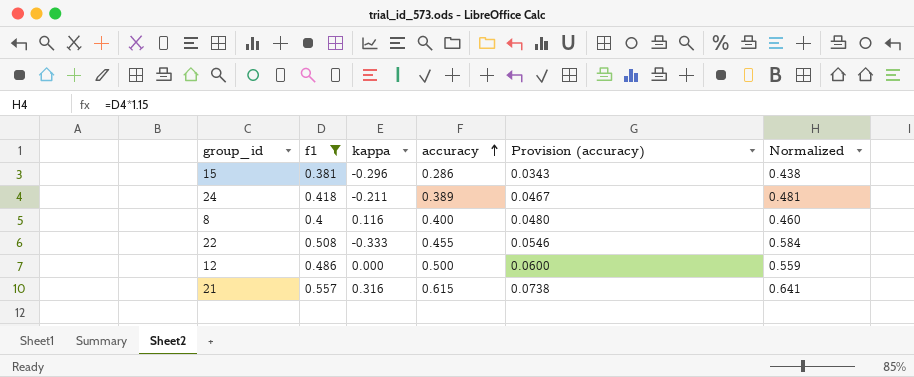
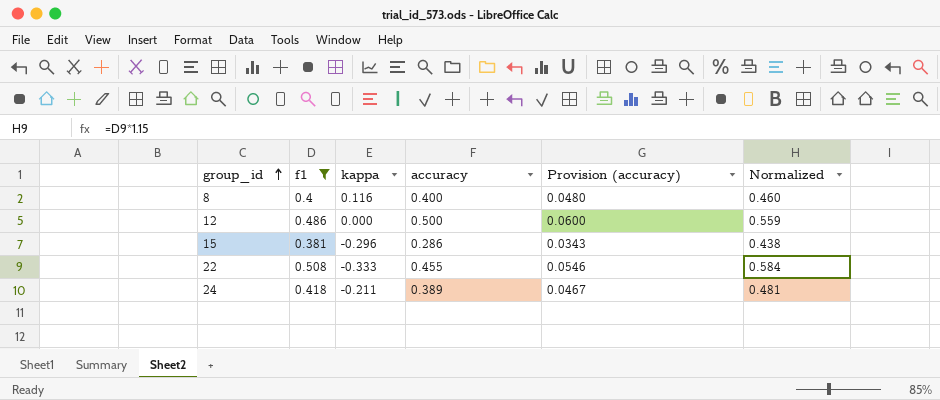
row order: accuracy ascending -> group_id ascending
row 21: 0.557 | 0.316 | 0.615 | 0.0738 | 0.641 -> none

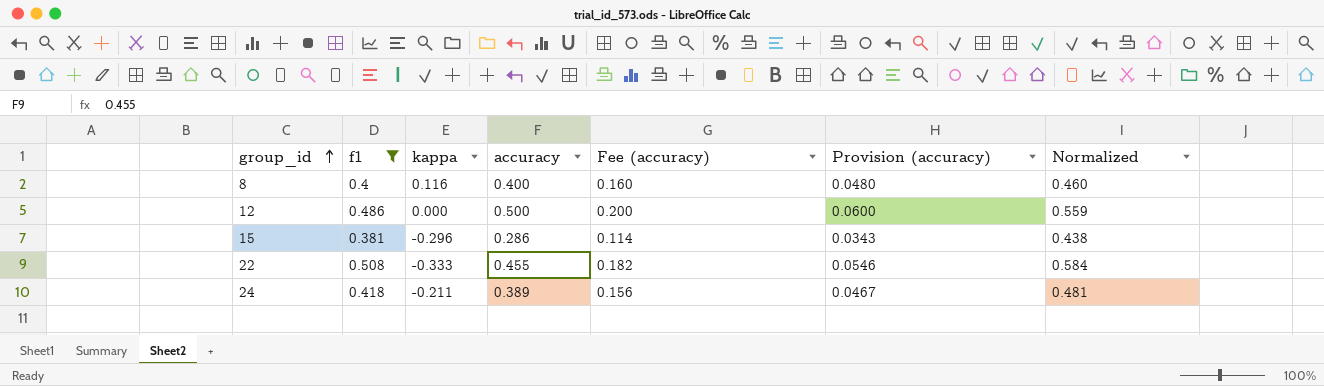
column Fee (accuracy) | formula: none -> [accuracy] * 0.4

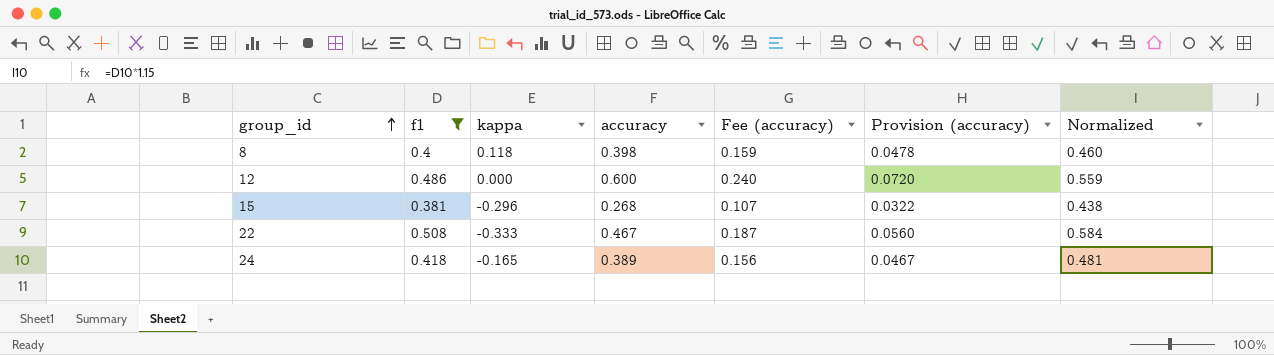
8 | kappa: 0.116 -> 0.118
8 | accuracy: 0.400 -> 0.398
8 | Fee (accuracy): 0.160 -> 0.159
8 | Provision (accuracy): 0.0480 -> 0.0478
12 | accuracy: 0.500 -> 0.600
12 | Fee (accuracy): 0.200 -> 0.240
12 | Provision (accuracy): 0.0600 -> 0.0720
15 | accuracy: 0.286 -> 0.268
15 | Fee (accuracy): 0.114 -> 0.107
15 | Provision (accuracy): 0.0343 -> 0.0322
22 | accuracy: 0.455 -> 0.467
22 | Fee (accuracy): 0.182 -> 0.187
22 | Provision (accuracy): 0.0546 -> 0.0560
24 | kappa: -0.211 -> -0.165

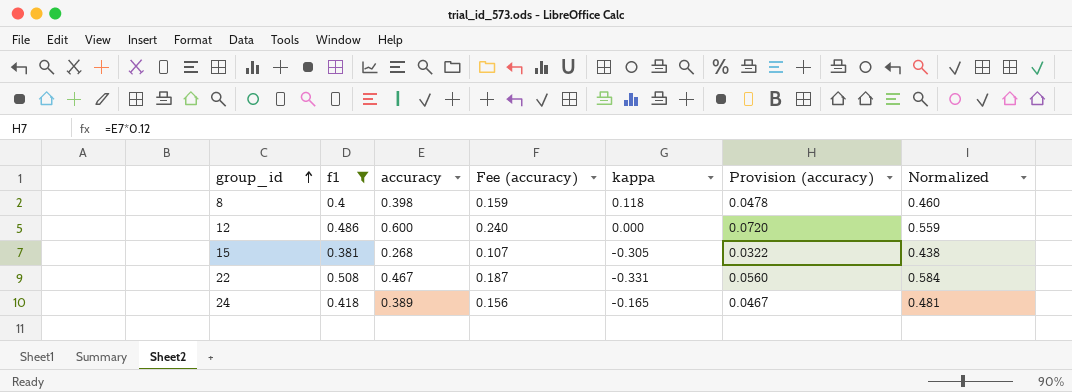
column kappa | position: 3 -> 5
15 | kappa: -0.296 -> -0.305
22 | kappa: -0.333 -> -0.331

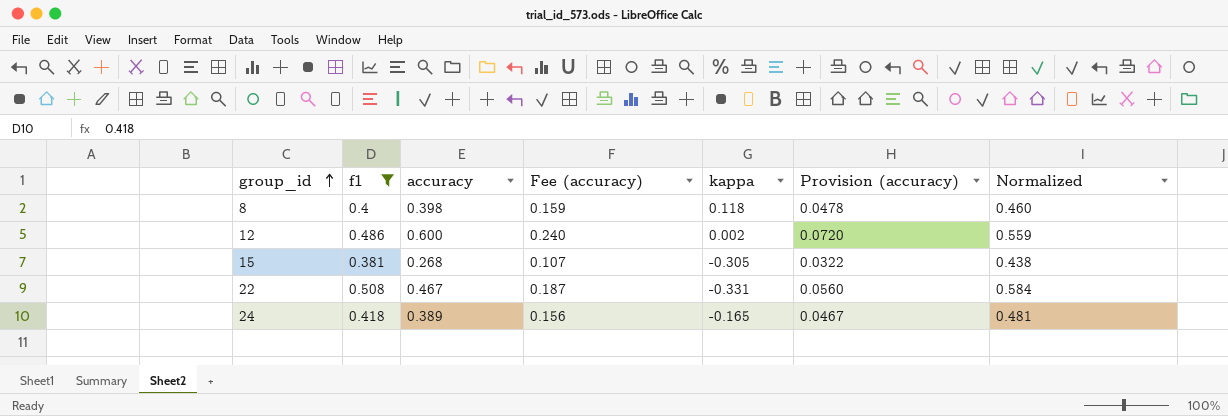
12 | kappa: 0.000 -> 0.002

